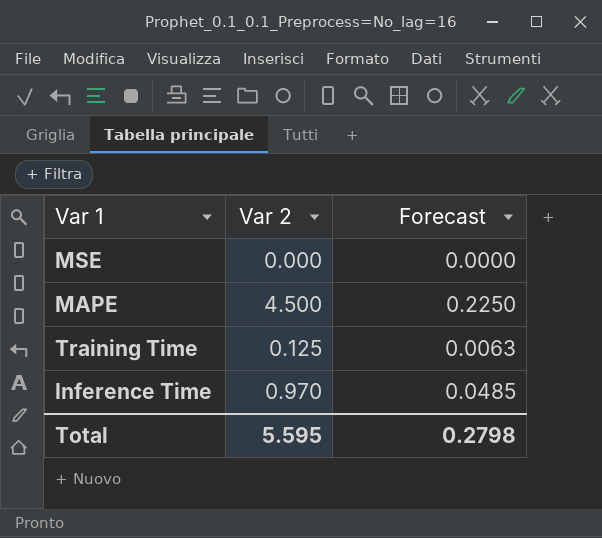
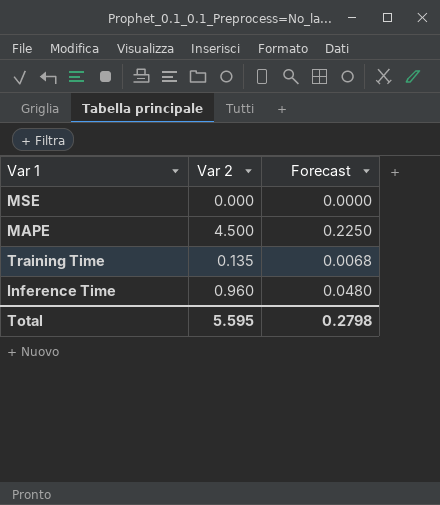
Training Time | Var 2: 0.125 -> 0.135
Training Time | Forecast: 0.0063 -> 0.0068
Inference Time | Var 2: 0.970 -> 0.960
Inference Time | Forecast: 0.0485 -> 0.0480

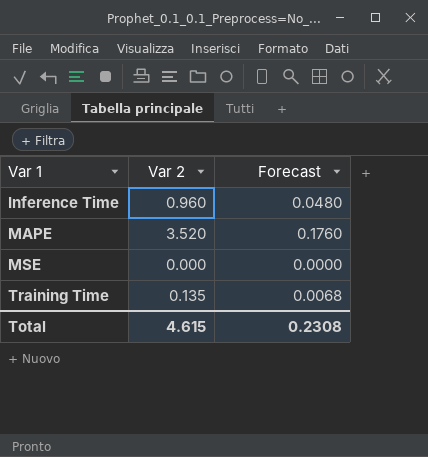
row order: none -> Var 1 ascending
MAPE | Var 2: 4.500 -> 3.520
MAPE | Forecast: 0.2250 -> 0.1760
Total | Var 2: 5.595 -> 4.615
Total | Forecast: 0.2798 -> 0.2308

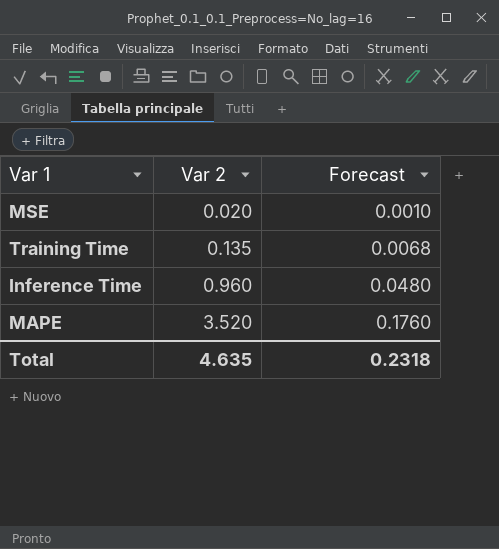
row order: Var 1 ascending -> Var 2 ascending
MSE | Var 2: 0.000 -> 0.020
MSE | Forecast: 0.0000 -> 0.0010
Total | Var 2: 4.615 -> 4.635
Total | Forecast: 0.2308 -> 0.2318

